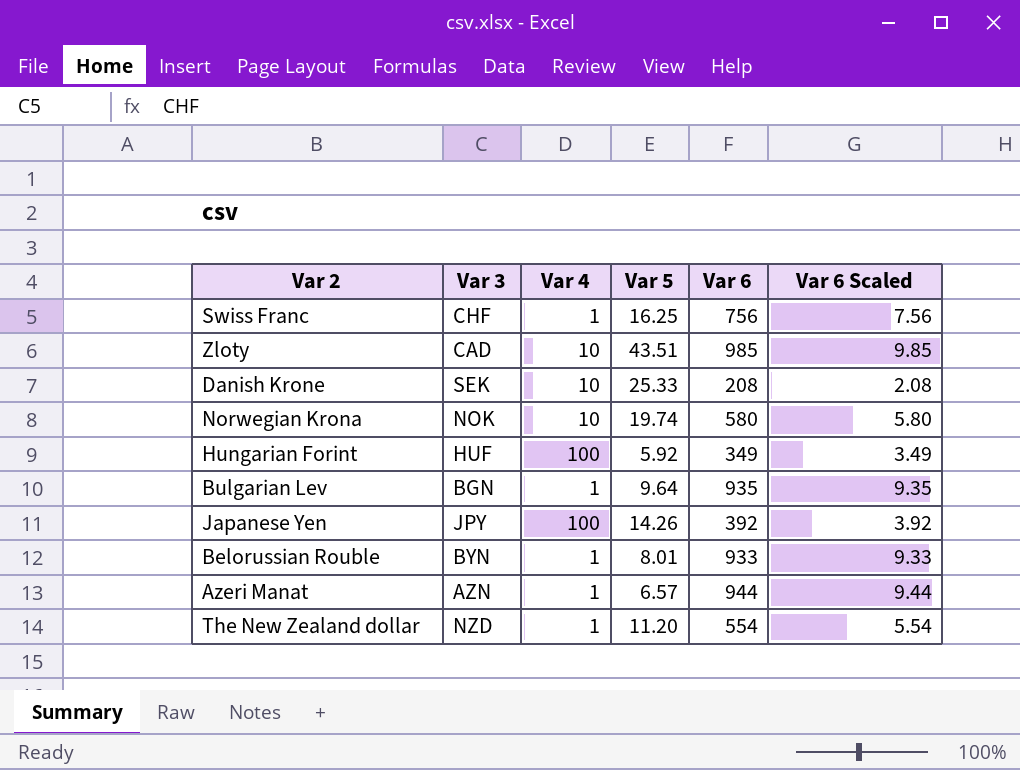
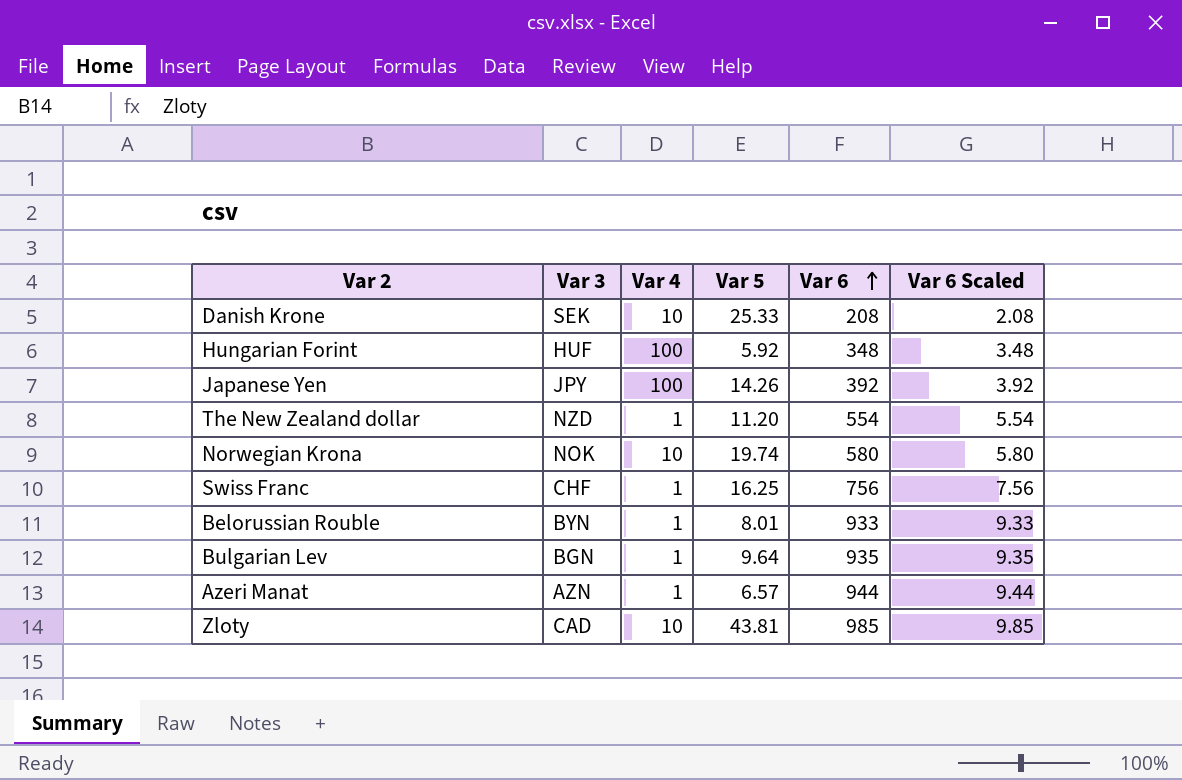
row order: none -> Var 6 ascending
Hungarian Forint | Var 6: 349 -> 348
Hungarian Forint | Var 6 Scaled: 3.49 -> 3.48
Zloty | Var 5: 43.51 -> 43.81

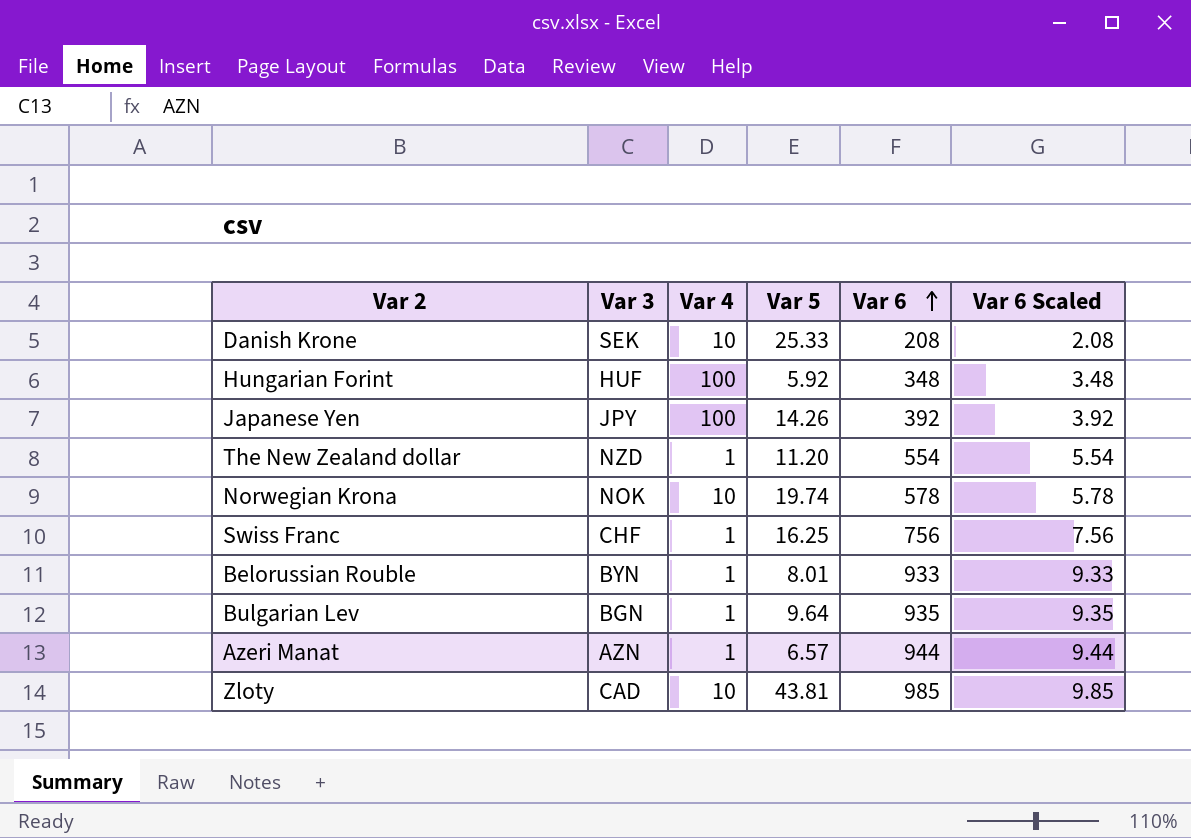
Norwegian Krona | Var 6: 580 -> 578
Norwegian Krona | Var 6 Scaled: 5.80 -> 5.78

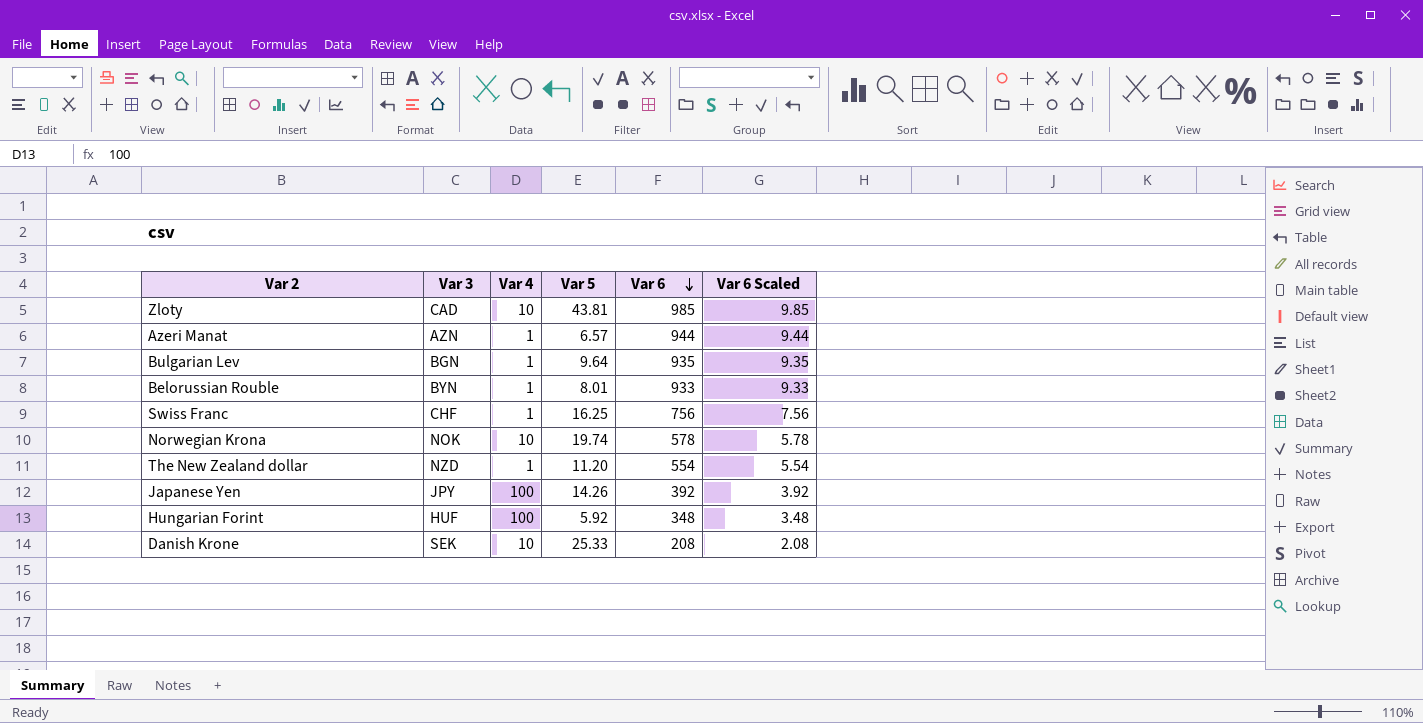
row order: Var 6 ascending -> Var 6 descending

